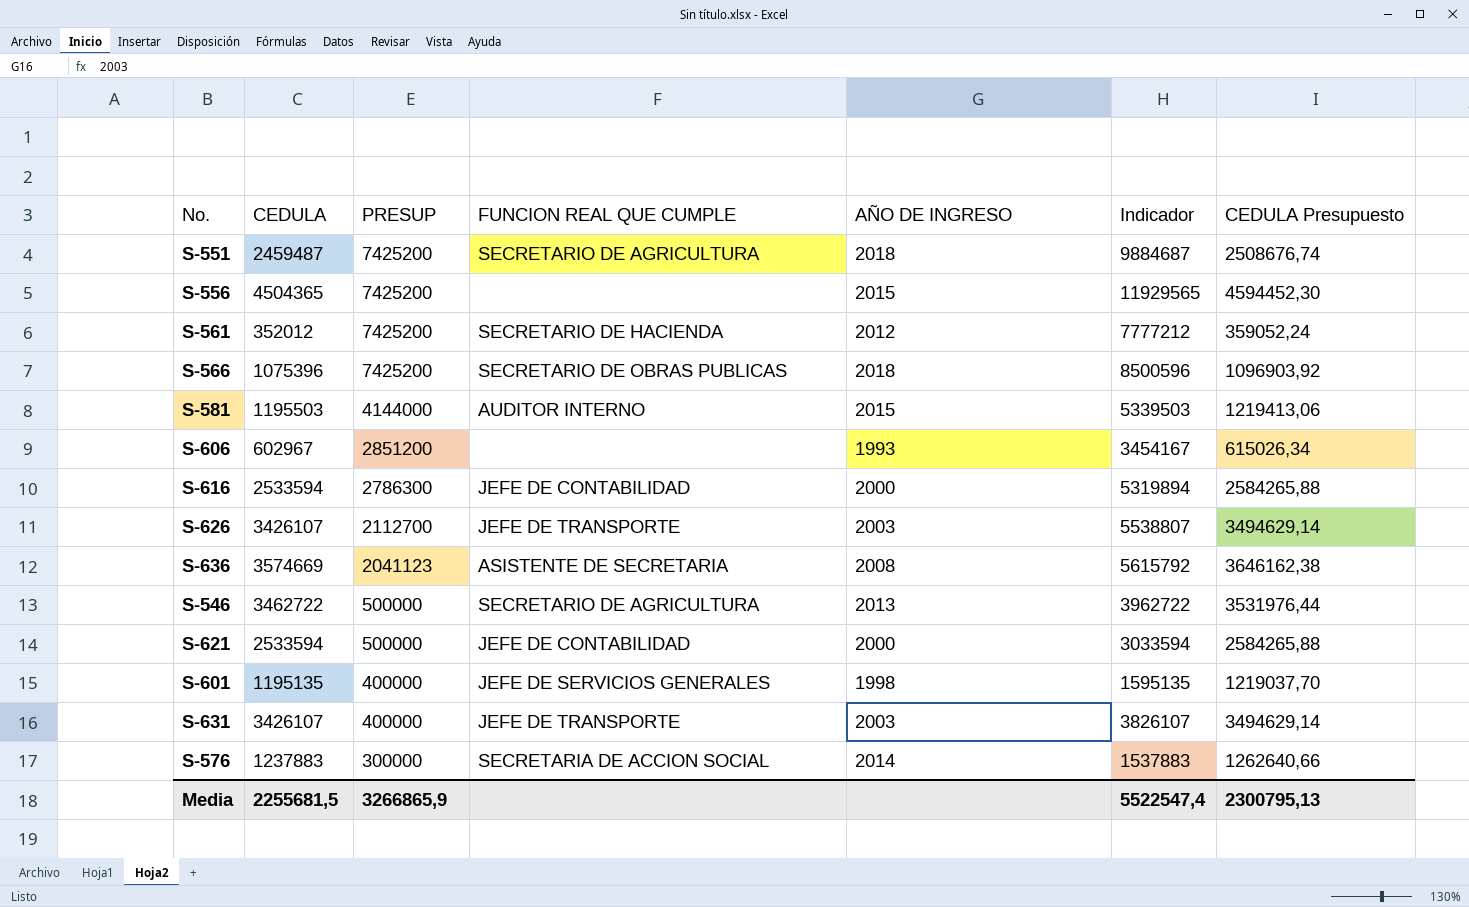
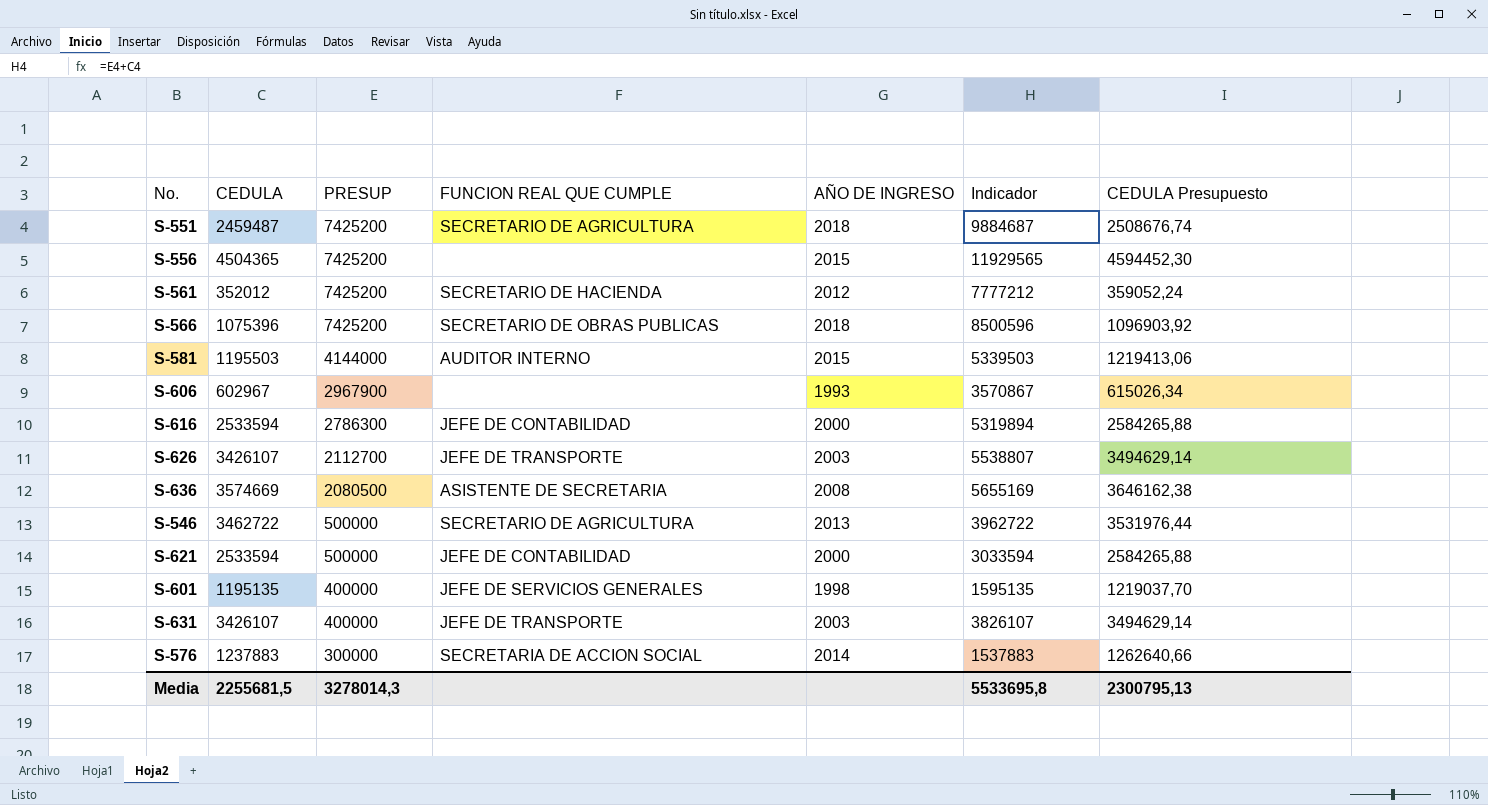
S-606 | PRESUP: 2851200 -> 2967900
S-606 | Indicador: 3454167 -> 3570867
S-636 | PRESUP: 2041123 -> 2080500
S-636 | Indicador: 5615792 -> 5655169
Media | PRESUP: 3266865,9 -> 3278014,3
Media | Indicador: 5522547,4 -> 5533695,8

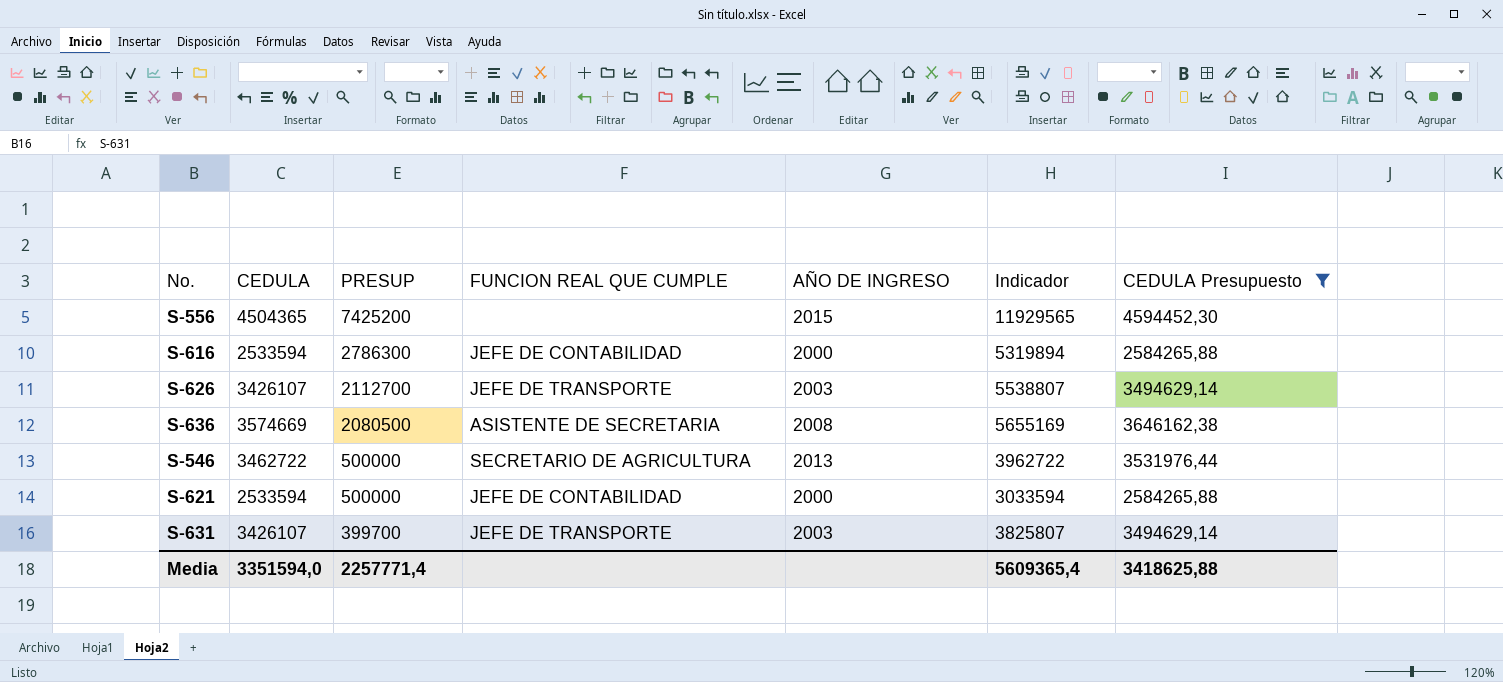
filter: none -> CEDULA Presupuesto >= 2584265,88
S-631 | PRESUP: 400000 -> 399700
S-631 | Indicador: 3826107 -> 3825807
Media | CEDULA: 2255681,5 -> 3351594,0
Media | PRESUP: 3278014,3 -> 2257771,4
Media | Indicador: 5533695,8 -> 5609365,4
Media | CEDULA Presupuesto: 2300795,13 -> 3418625,88

